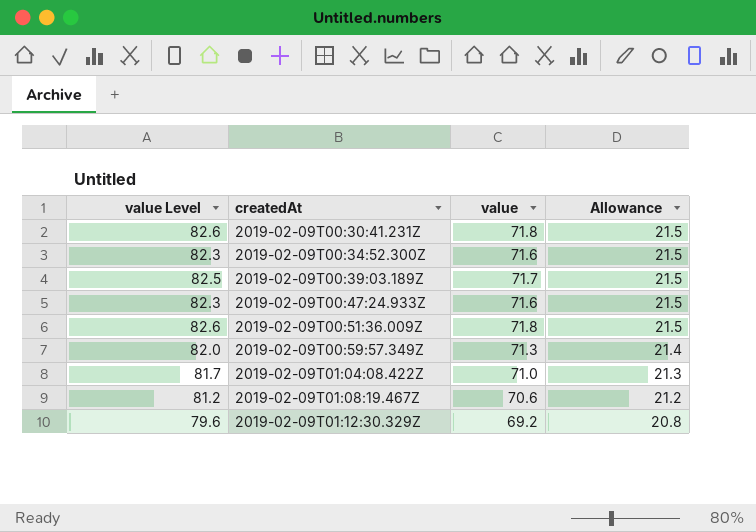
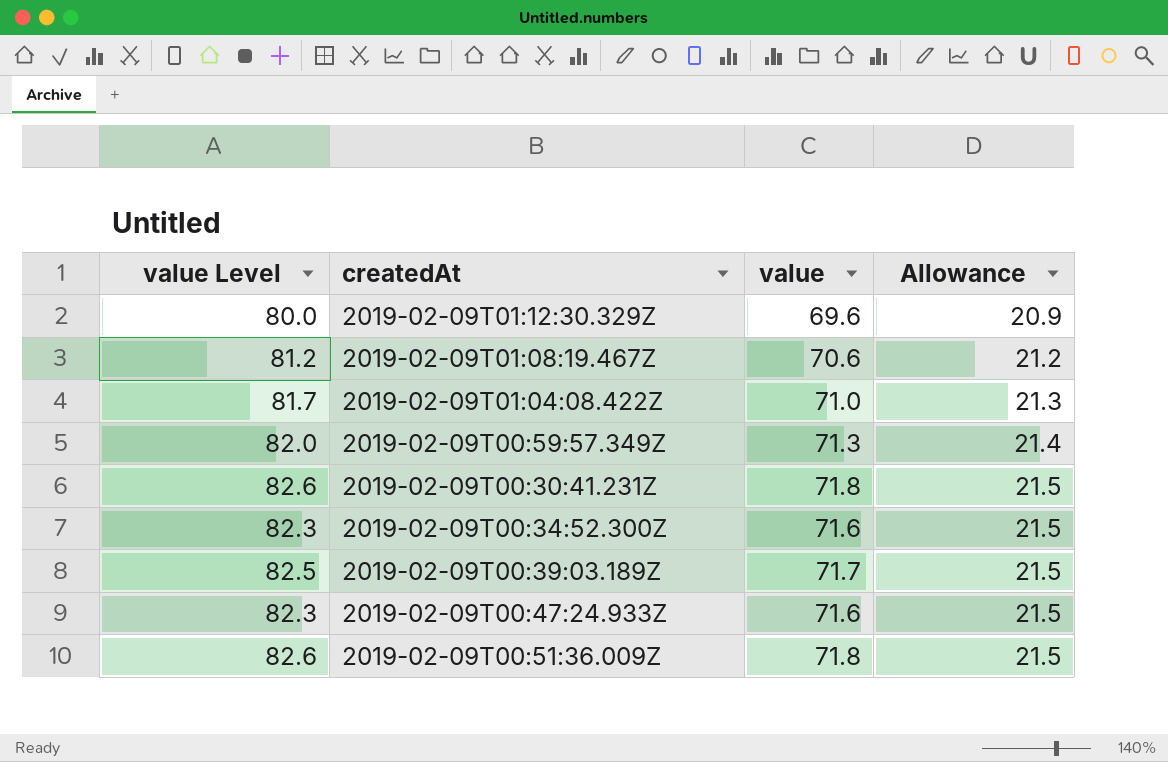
row order: createdAt ascending -> Allowance ascending
2019-02-09T01:12:30.329Z | value Level: 79.6 -> 80.0
2019-02-09T01:12:30.329Z | value: 69.2 -> 69.6
2019-02-09T01:12:30.329Z | Allowance: 20.8 -> 20.9

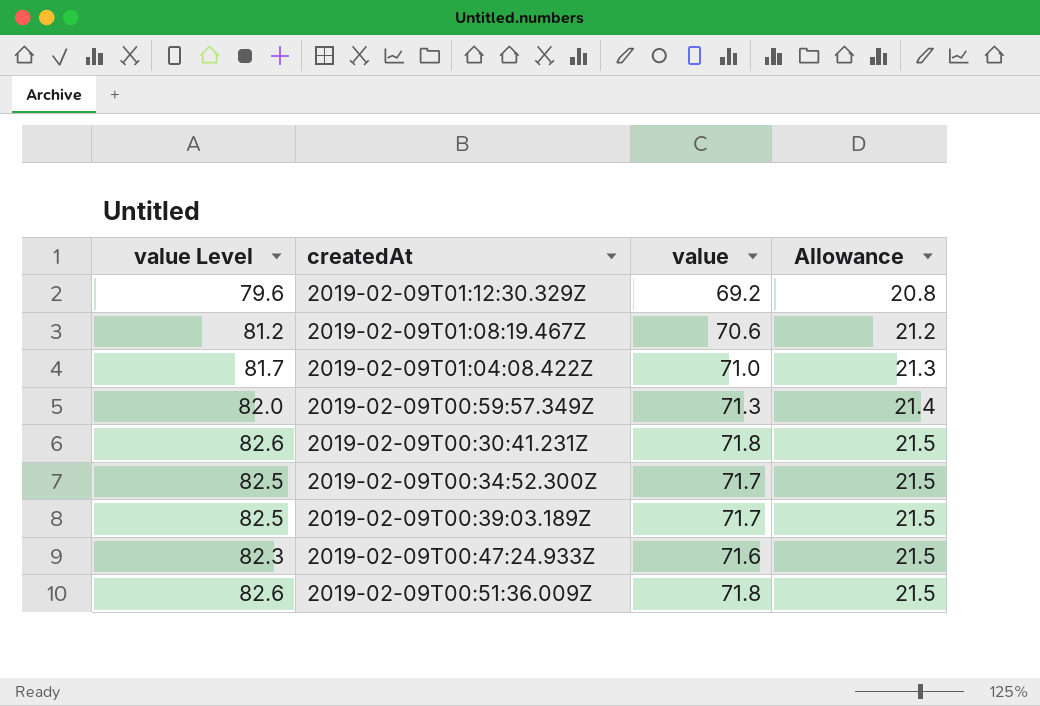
2019-02-09T01:12:30.329Z | value Level: 80.0 -> 79.6
2019-02-09T01:12:30.329Z | value: 69.6 -> 69.2
2019-02-09T01:12:30.329Z | Allowance: 20.9 -> 20.8
2019-02-09T00:34:52.300Z | value Level: 82.3 -> 82.5
2019-02-09T00:34:52.300Z | value: 71.6 -> 71.7

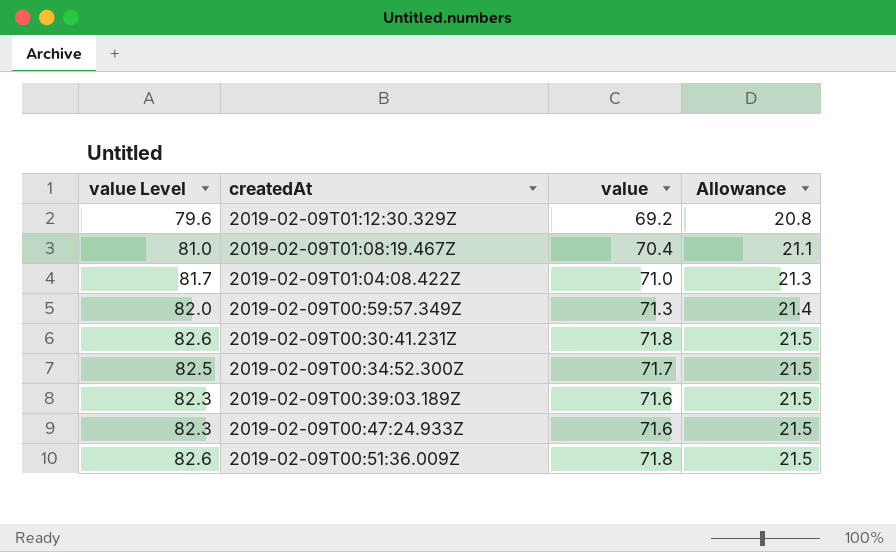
2019-02-09T01:08:19.467Z | value Level: 81.2 -> 81.0
2019-02-09T01:08:19.467Z | value: 70.6 -> 70.4
2019-02-09T01:08:19.467Z | Allowance: 21.2 -> 21.1
2019-02-09T00:39:03.189Z | value Level: 82.5 -> 82.3
2019-02-09T00:39:03.189Z | value: 71.7 -> 71.6

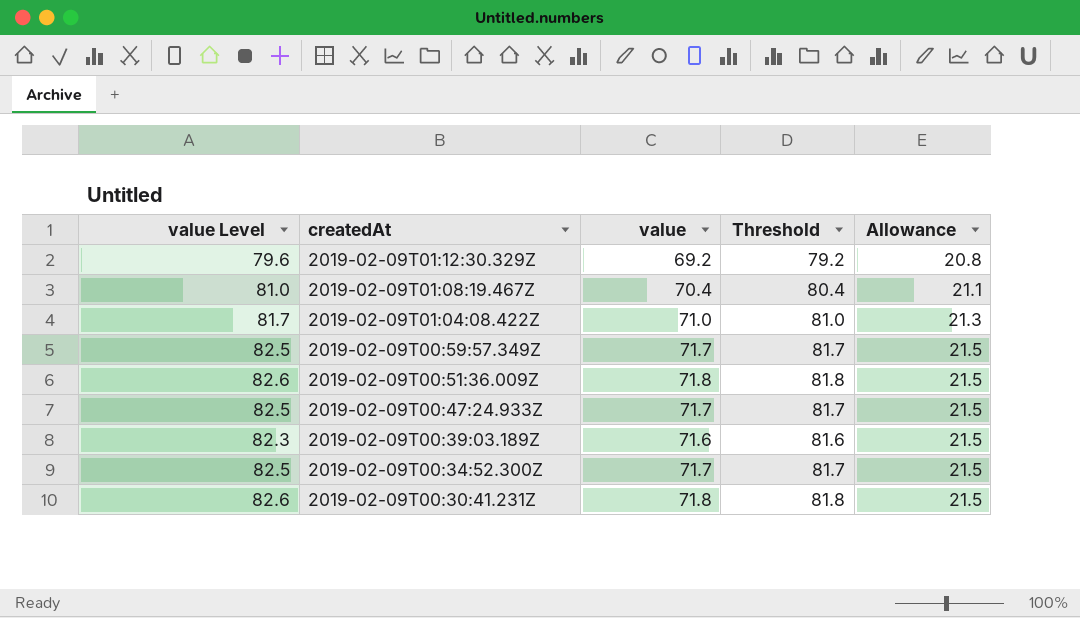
row order: Allowance ascending -> createdAt descending
column Threshold | formula: none -> [value] + 10
2019-02-09T00:59:57.349Z | value Level: 82.0 -> 82.5
2019-02-09T00:59:57.349Z | value: 71.3 -> 71.7
2019-02-09T00:59:57.349Z | Allowance: 21.4 -> 21.5
2019-02-09T00:47:24.933Z | value Level: 82.3 -> 82.5
2019-02-09T00:47:24.933Z | value: 71.6 -> 71.7

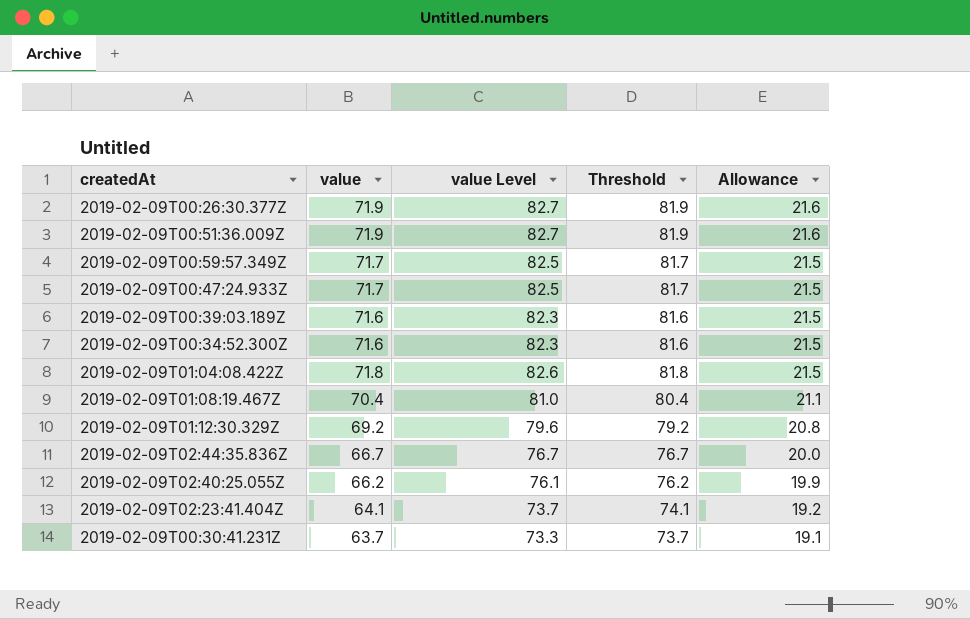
row order: createdAt descending -> Allowance descending
column value Level | position: 1 -> 3
row 2019-02-09T00:26:30.377Z: none -> 71.9 | 82.7 | 81.9 | 21.6
2019-02-09T00:51:36.009Z | value: 71.8 -> 71.9
2019-02-09T00:51:36.009Z | value Level: 82.6 -> 82.7
2019-02-09T00:51:36.009Z | Threshold: 81.8 -> 81.9
2019-02-09T00:51:36.009Z | Allowance: 21.5 -> 21.6
2019-02-09T00:34:52.300Z | value: 71.7 -> 71.6
2019-02-09T00:34:52.300Z | value Level: 82.5 -> 82.3
2019-02-09T00:34:52.300Z | Threshold: 81.7 -> 81.6
2019-02-09T01:04:08.422Z | value: 71.0 -> 71.8
2019-02-09T01:04:08.422Z | value Level: 81.7 -> 82.6
2019-02-09T01:04:08.422Z | Threshold: 81.0 -> 81.8
2019-02-09T01:04:08.422Z | Allowance: 21.3 -> 21.5
row 2019-02-09T02:44:35.836Z: none -> 66.7 | 76.7 | 76.7 | 20.0
row 2019-02-09T02:40:25.055Z: none -> 66.2 | 76.1 | 76.2 | 19.9
row 2019-02-09T02:23:41.404Z: none -> 64.1 | 73.7 | 74.1 | 19.2
2019-02-09T00:30:41.231Z | value: 71.8 -> 63.7
2019-02-09T00:30:41.231Z | value Level: 82.6 -> 73.3
2019-02-09T00:30:41.231Z | Threshold: 81.8 -> 73.7
2019-02-09T00:30:41.231Z | Allowance: 21.5 -> 19.1

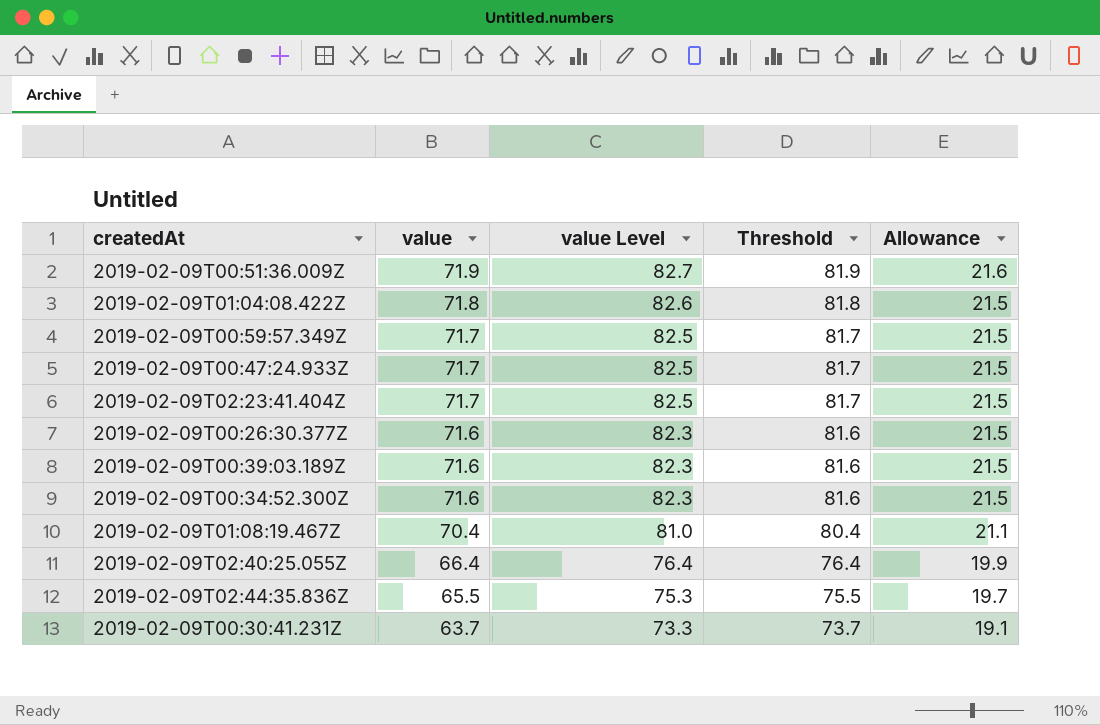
row order: Allowance descending -> value descending
row 2019-02-09T01:12:30.329Z: 69.2 | 79.6 | 79.2 | 20.8 -> none
2019-02-09T02:23:41.404Z | value: 64.1 -> 71.7
2019-02-09T02:23:41.404Z | value Level: 73.7 -> 82.5
2019-02-09T02:23:41.404Z | Threshold: 74.1 -> 81.7
2019-02-09T02:23:41.404Z | Allowance: 19.2 -> 21.5
2019-02-09T00:26:30.377Z | value: 71.9 -> 71.6
2019-02-09T00:26:30.377Z | value Level: 82.7 -> 82.3
2019-02-09T00:26:30.377Z | Threshold: 81.9 -> 81.6
2019-02-09T00:26:30.377Z | Allowance: 21.6 -> 21.5
2019-02-09T02:40:25.055Z | value: 66.2 -> 66.4
2019-02-09T02:40:25.055Z | value Level: 76.1 -> 76.4
2019-02-09T02:40:25.055Z | Threshold: 76.2 -> 76.4
2019-02-09T02:44:35.836Z | value: 66.7 -> 65.5
2019-02-09T02:44:35.836Z | value Level: 76.7 -> 75.3
2019-02-09T02:44:35.836Z | Threshold: 76.7 -> 75.5
2019-02-09T02:44:35.836Z | Allowance: 20.0 -> 19.7

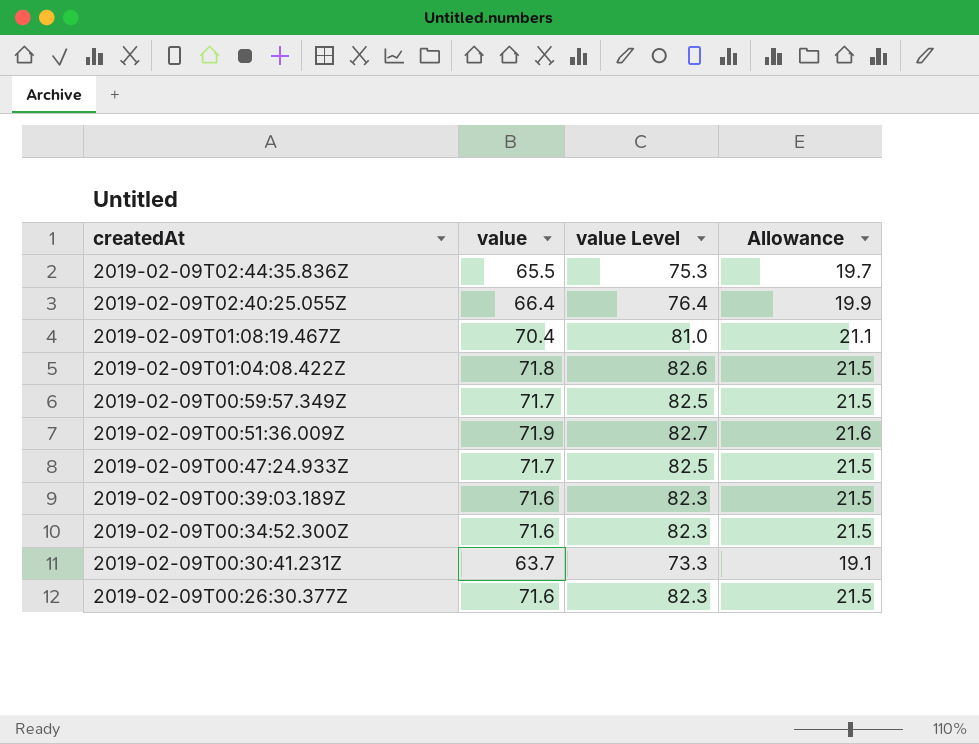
row order: value descending -> createdAt descending
column Threshold | formula: [value] + 10 -> none
row 2019-02-09T02:23:41.404Z: 71.7 | 82.5 | 81.7 | 21.5 -> none

